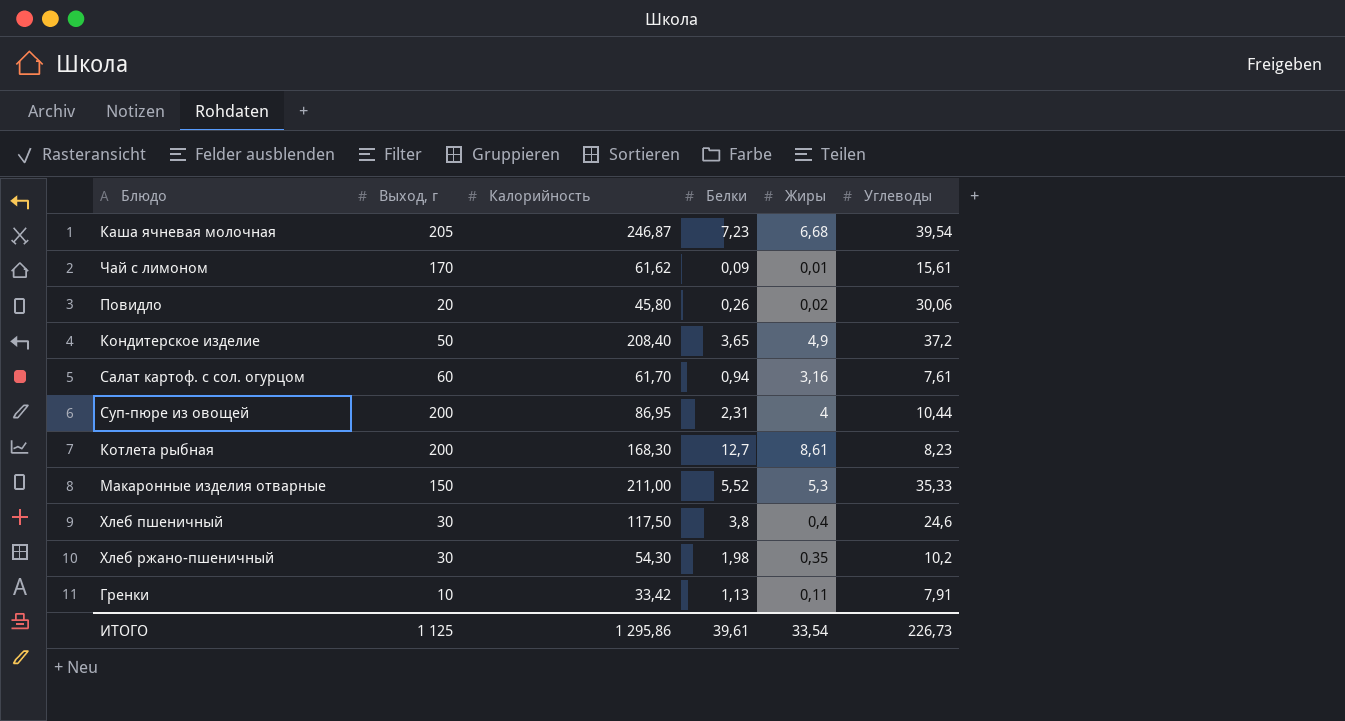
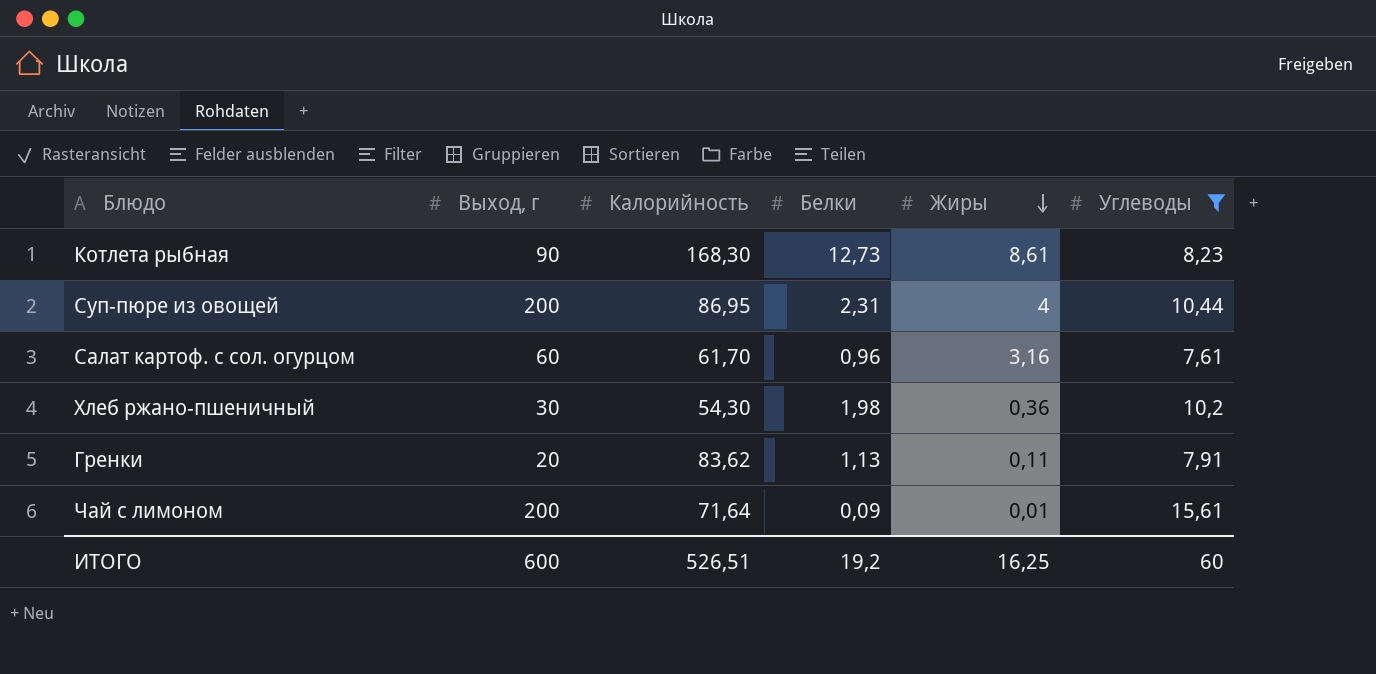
filter: none -> Углеводы <= 15,61
row order: none -> Жиры descending
Котлета рыбная | Выход, г: 200 -> 90
Котлета рыбная | Белки: 12,7 -> 12,73
Салат картоф. с сол. огурцом | Белки: 0,94 -> 0,96
Хлеб ржано-пшеничный | Жиры: 0,35 -> 0,36
Гренки | Выход, г: 10 -> 20
Гренки | Калорийность: 33,42 -> 83,62
Чай с лимоном | Выход, г: 170 -> 200
Чай с лимоном | Калорийность: 61,62 -> 71,64
ИТОГО | Выход, г: 1 125 -> 600
ИТОГО | Калорийность: 1 295,86 -> 526,51
ИТОГО | Белки: 39,61 -> 19,2
ИТОГО | Жиры: 33,54 -> 16,25
ИТОГО | Углеводы: 226,73 -> 60

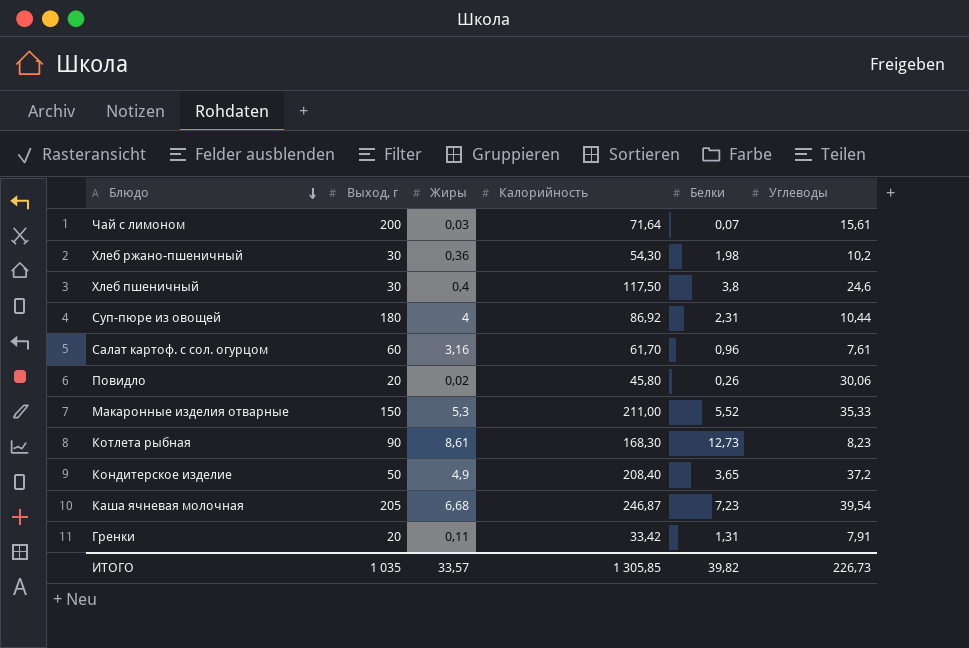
filter: Углеводы <= 15,61 -> none
row order: Жиры descending -> Блюдо descending
column Жиры | position: 5 -> 3
Чай с лимоном | Жиры: 0,01 -> 0,03
Чай с лимоном | Белки: 0,09 -> 0,07
Суп-пюре из овощей | Выход, г: 200 -> 180
Суп-пюре из овощей | Калорийность: 86,95 -> 86,92
Гренки | Калорийность: 83,62 -> 33,42
Гренки | Белки: 1,13 -> 1,31
ИТОГО | Выход, г: 600 -> 1 035
ИТОГО | Жиры: 16,25 -> 33,57
ИТОГО | Калорийность: 526,51 -> 1 305,85
ИТОГО | Белки: 19,2 -> 39,82
ИТОГО | Углеводы: 60 -> 226,73

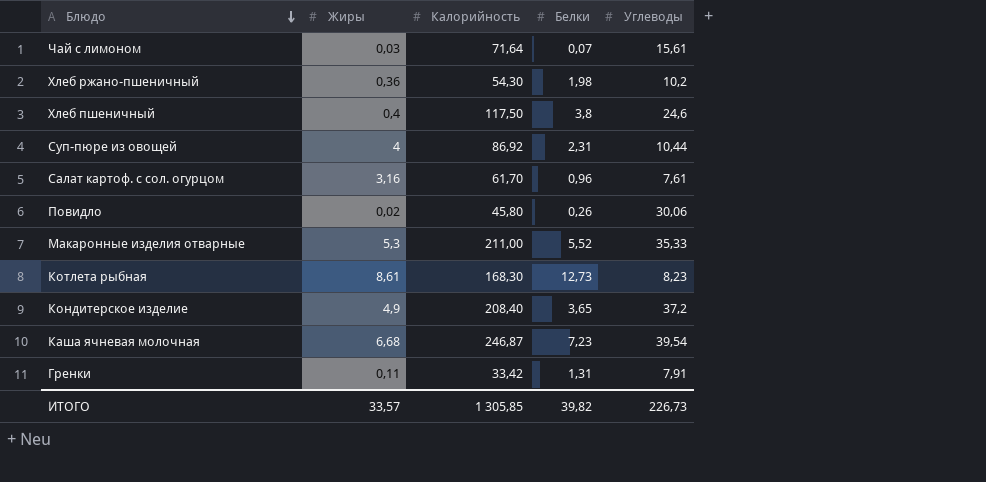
column Выход, г | position: 2 -> none

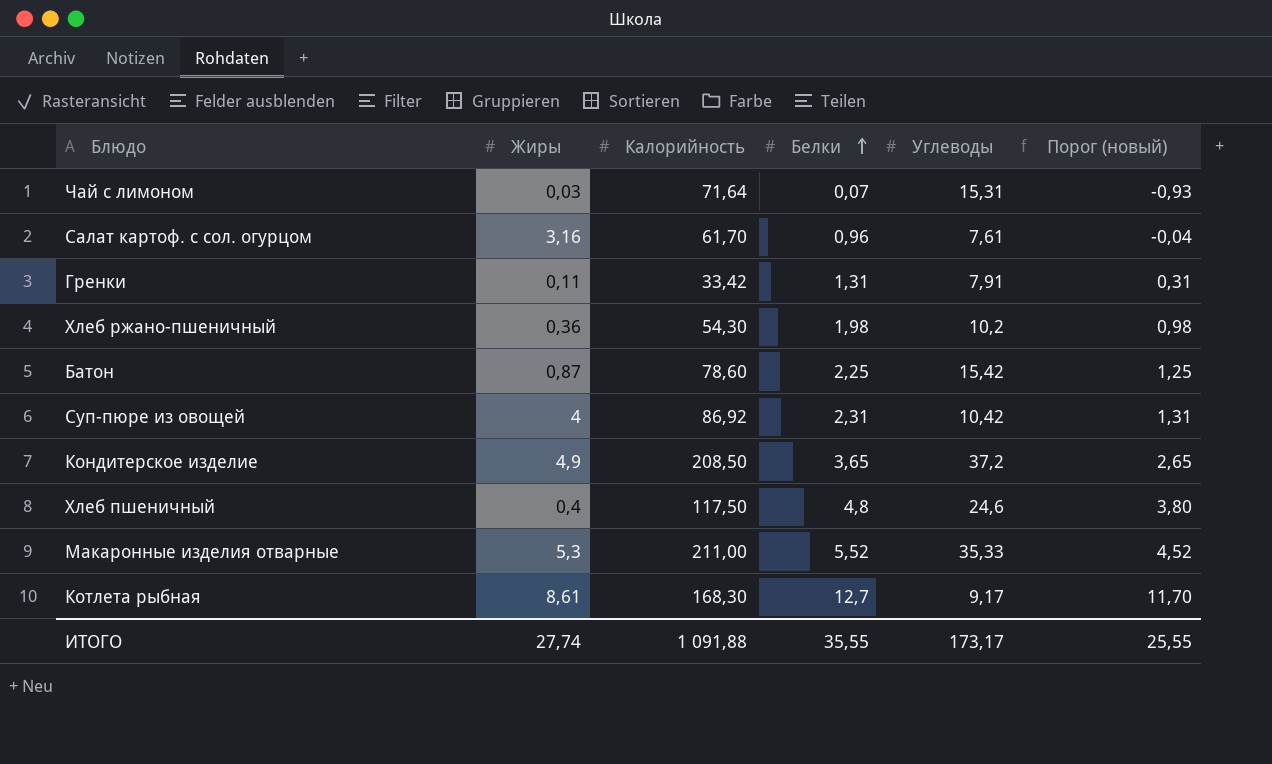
row order: Блюдо descending -> Белки ascending
column Порог (новый) | formula: none -> [Белки] - 1
row Повидло: 0,02 | 45,80 | 0,26 | 30,06 -> none
row Каша ячневая молочная: 6,68 | 246,87 | 7,23 | 39,54 -> none
Чай с лимоном | Углеводы: 15,61 -> 15,31
row Батон: none -> 0,87 | 78,60 | 2,25 | 15,42 | 1,25
Суп-пюре из овощей | Углеводы: 10,44 -> 10,42
Кондитерское изделие | Калорийность: 208,40 -> 208,50
Хлеб пшеничный | Белки: 3,8 -> 4,8
Котлета рыбная | Белки: 12,73 -> 12,7
Котлета рыбная | Углеводы: 8,23 -> 9,17
ИТОГО | Жиры: 33,57 -> 27,74
ИТОГО | Калорийность: 1 305,85 -> 1 091,88
ИТОГО | Белки: 39,82 -> 35,55
ИТОГО | Углеводы: 226,73 -> 173,17

